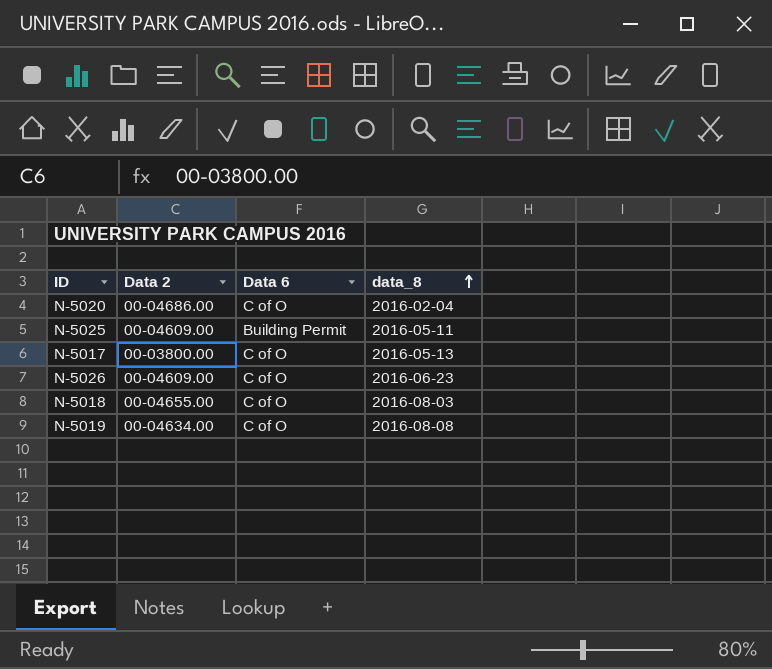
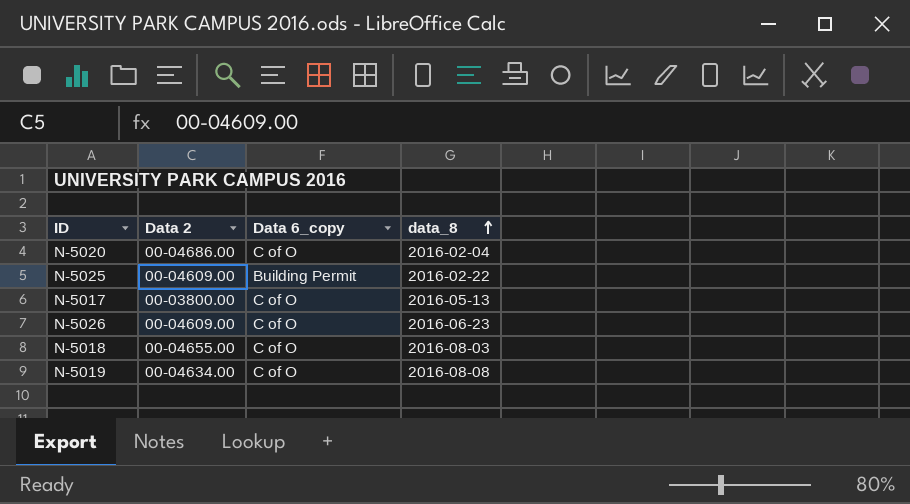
column name: Data 6 -> Data 6_copy
N-5025 | data_8: 2016-05-11 -> 2016-02-22

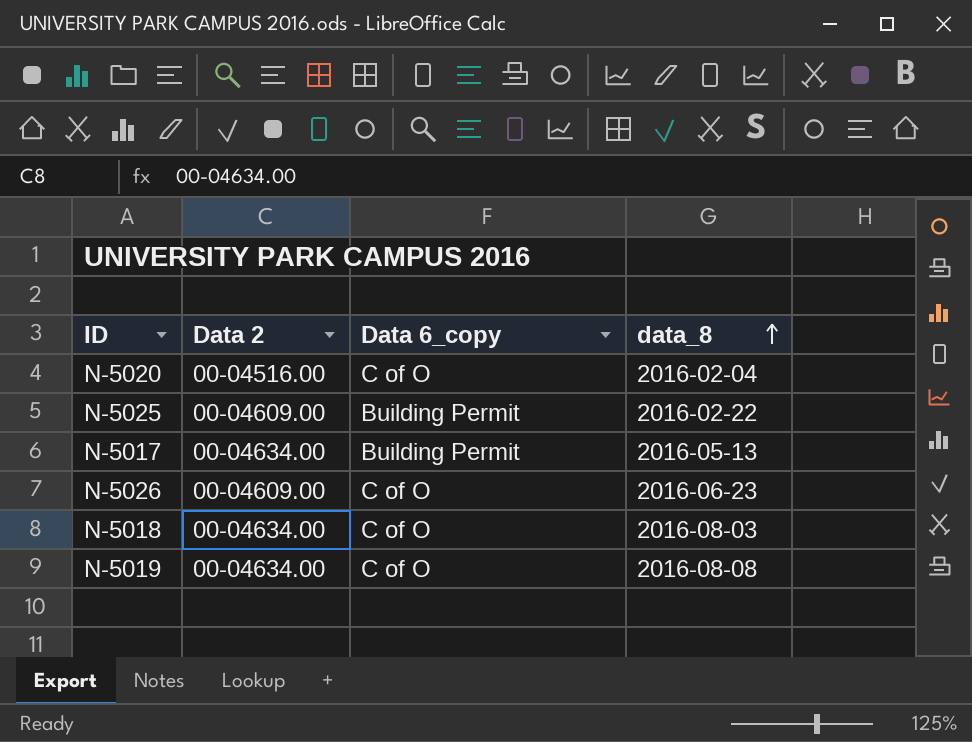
N-5020 | Data 2: 00-04686.00 -> 00-04516.00
N-5017 | Data 2: 00-03800.00 -> 00-04634.00
N-5017 | Data 6_copy: C of O -> Building Permit
N-5018 | Data 2: 00-04655.00 -> 00-04634.00

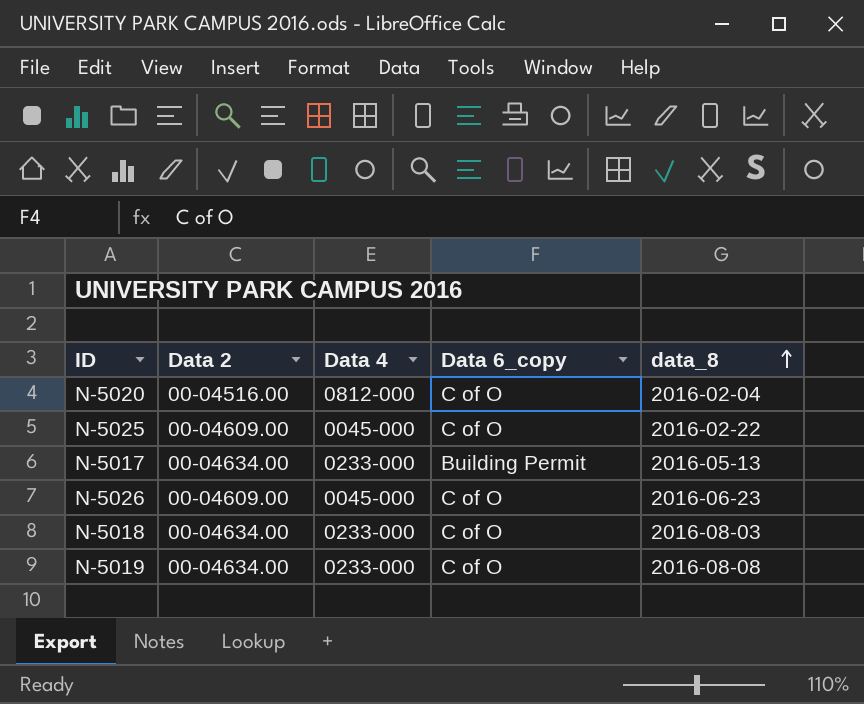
column Data 4 | position: none -> 3
N-5025 | Data 6_copy: Building Permit -> C of O

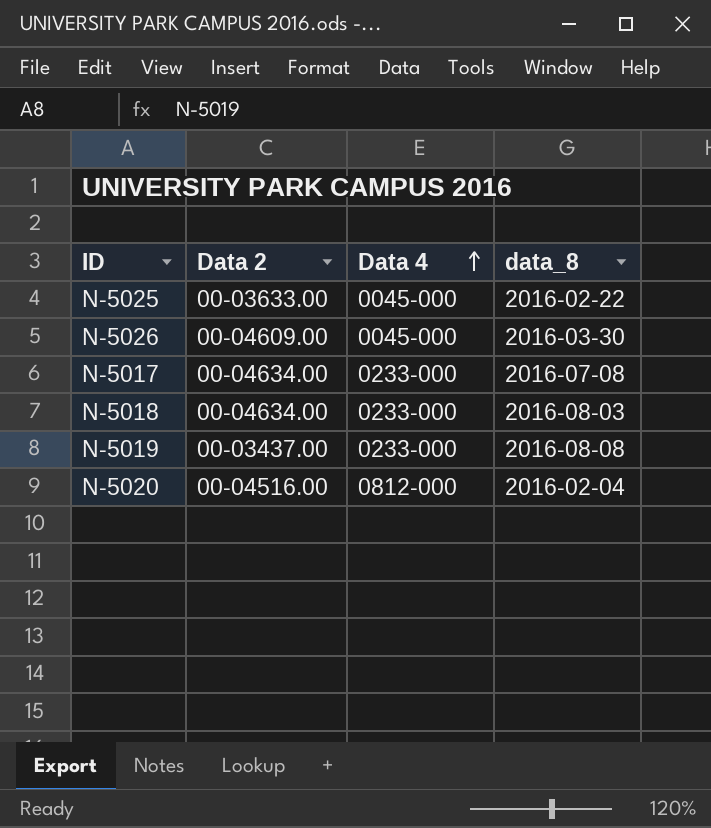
row order: data_8 ascending -> Data 4 ascending
column Data 6_copy | position: 4 -> none
N-5025 | Data 2: 00-04609.00 -> 00-03633.00
N-5026 | data_8: 2016-06-23 -> 2016-03-30
N-5017 | data_8: 2016-05-13 -> 2016-07-08
N-5019 | Data 2: 00-04634.00 -> 00-03437.00

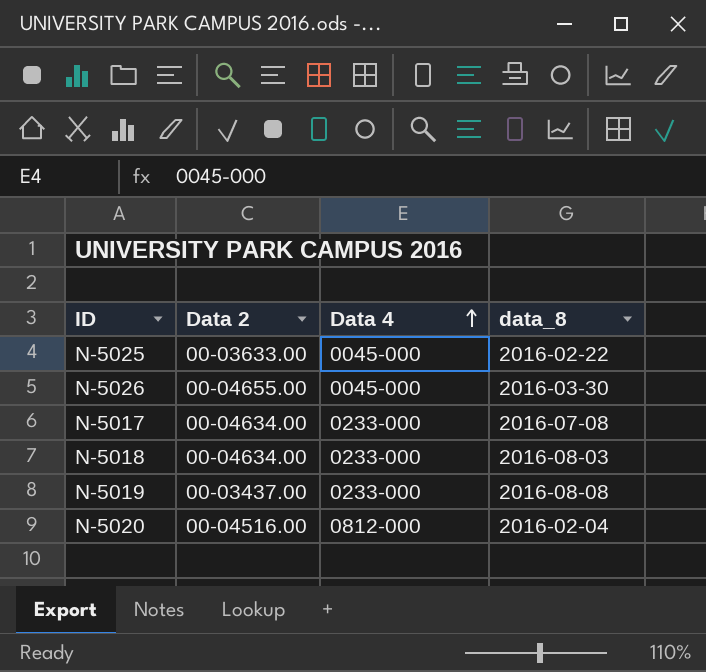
N-5026 | Data 2: 00-04609.00 -> 00-04655.00

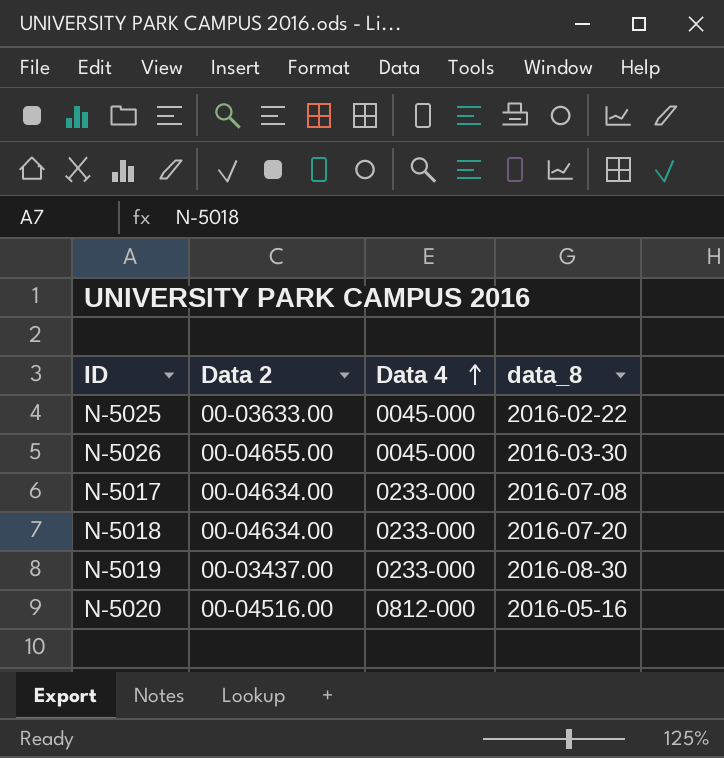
N-5018 | data_8: 2016-08-03 -> 2016-07-20
N-5019 | data_8: 2016-08-08 -> 2016-08-30
N-5020 | data_8: 2016-02-04 -> 2016-05-16

